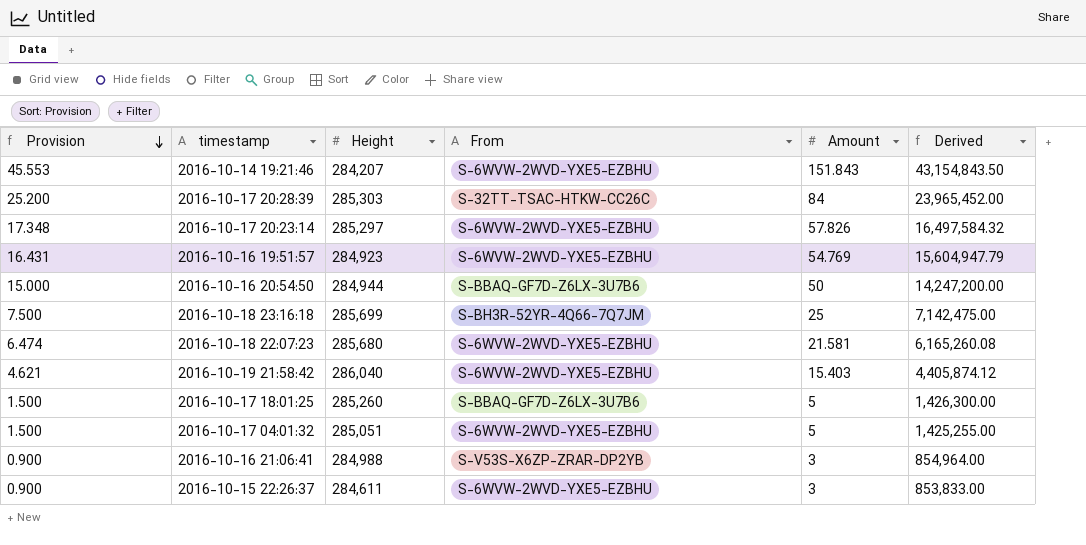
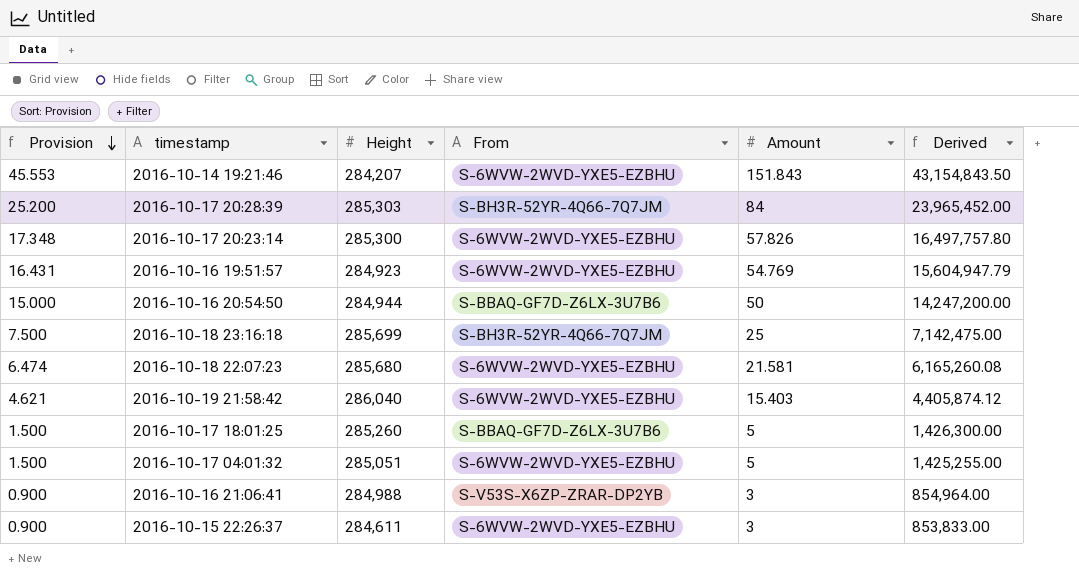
2016-10-17 20:28:39 | From: S-32TT-TSAC-HTKW-CC26C -> S-BH3R-52YR-4Q66-7Q7JM
2016-10-17 20:23:14 | Height: 285,297 -> 285,300
2016-10-17 20:23:14 | Derived: 16,497,584.32 -> 16,497,757.80

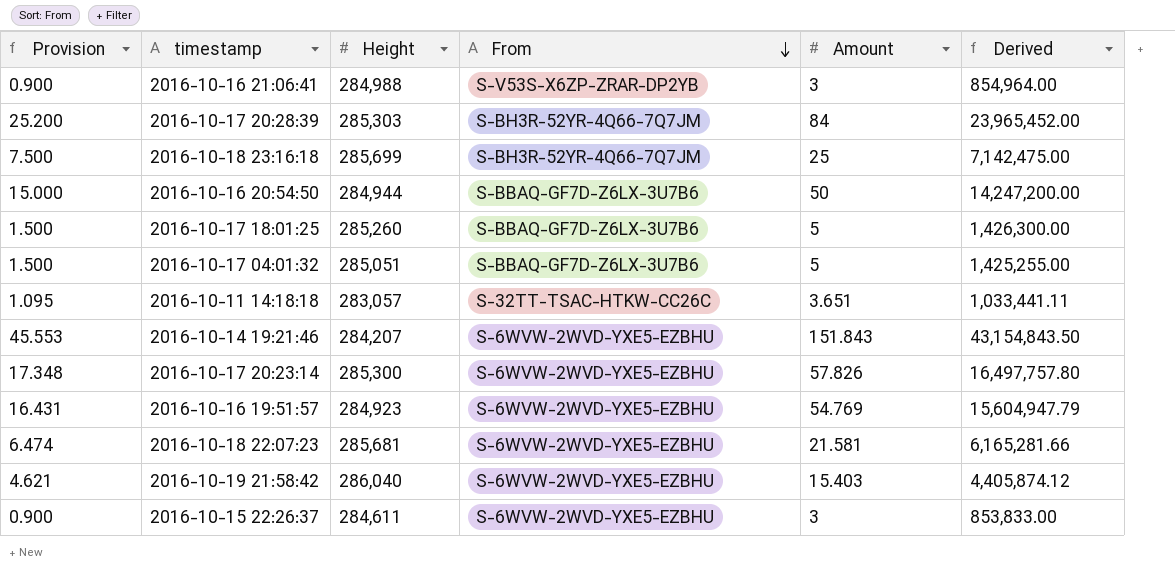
row order: Provision descending -> From descending
2016-10-17 04:01:32 | From: S-6WVW-2WVD-YXE5-EZBHU -> S-BBAQ-GF7D-Z6LX-3U7B6
row 2016-10-11 14:18:18: none -> 1.095 | 283,057 | S-32TT-TSAC-HTKW-CC26C | 3.651 | 1,033,441.11
2016-10-18 22:07:23 | Height: 285,680 -> 285,681
2016-10-18 22:07:23 | Derived: 6,165,260.08 -> 6,165,281.66

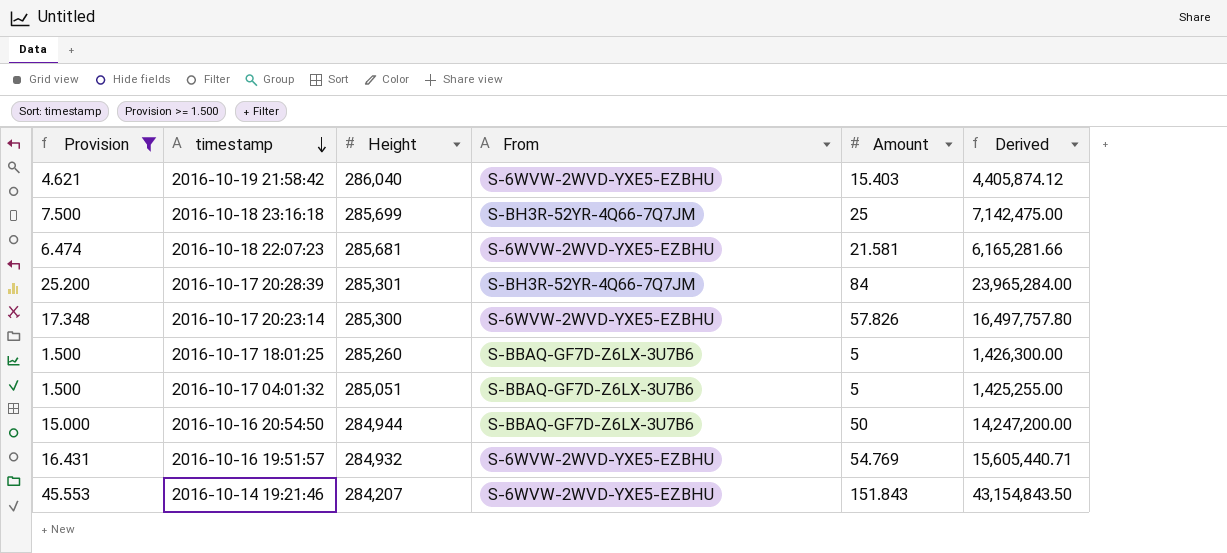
filter: none -> Provision >= 1.500
row order: From descending -> timestamp descending
2016-10-17 20:28:39 | Height: 285,303 -> 285,301
2016-10-17 20:28:39 | Derived: 23,965,452.00 -> 23,965,284.00
2016-10-16 19:51:57 | Height: 284,923 -> 284,932
2016-10-16 19:51:57 | Derived: 15,604,947.79 -> 15,605,440.71

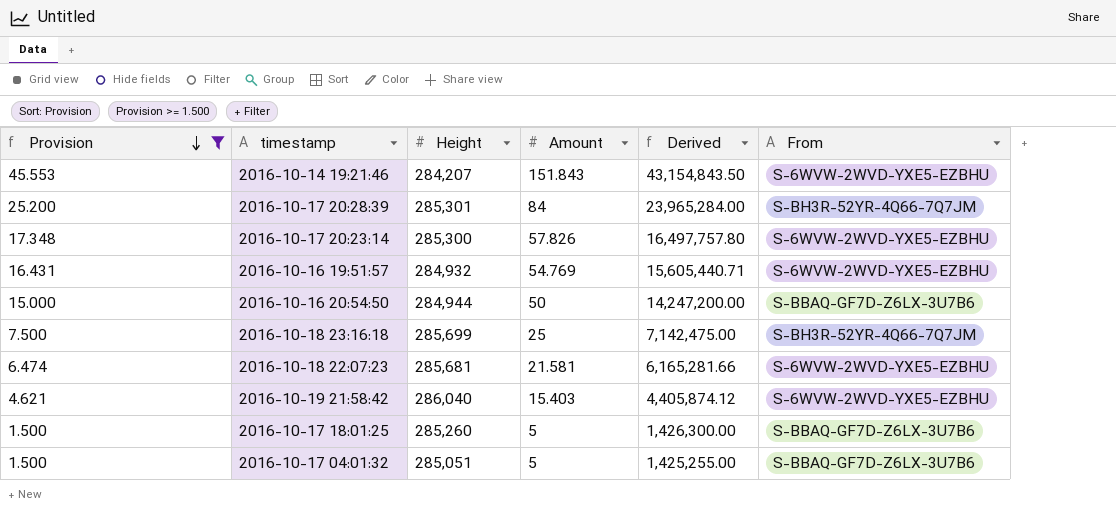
row order: timestamp descending -> Provision descending
column From | position: 4 -> 6

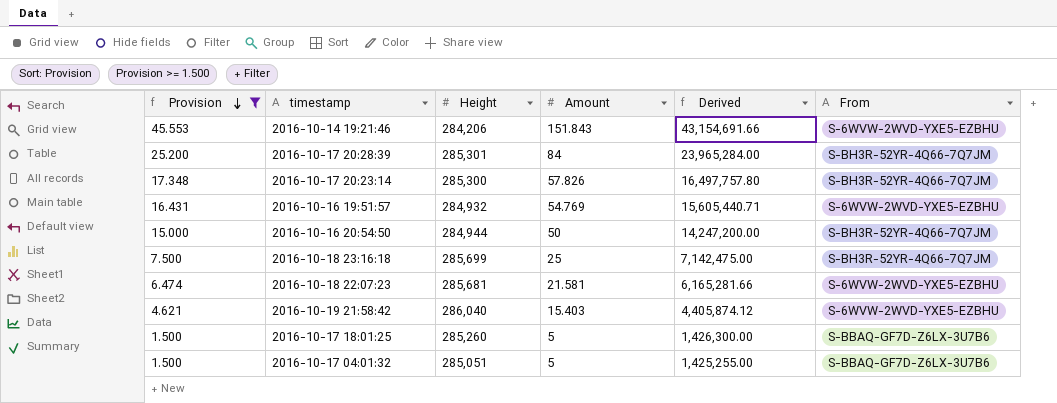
2016-10-14 19:21:46 | Height: 284,207 -> 284,206
2016-10-14 19:21:46 | Derived: 43,154,843.50 -> 43,154,691.66
2016-10-17 20:23:14 | From: S-6WVW-2WVD-YXE5-EZBHU -> S-BH3R-52YR-4Q66-7Q7JM
2016-10-16 20:54:50 | From: S-BBAQ-GF7D-Z6LX-3U7B6 -> S-BH3R-52YR-4Q66-7Q7JM

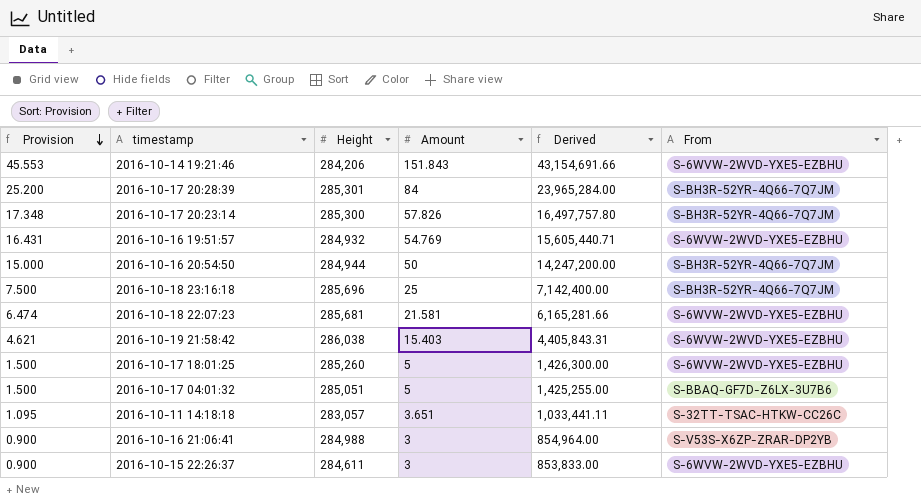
filter: Provision >= 1.500 -> none
2016-10-18 23:16:18 | Height: 285,699 -> 285,696
2016-10-18 23:16:18 | Derived: 7,142,475.00 -> 7,142,400.00
2016-10-19 21:58:42 | Height: 286,040 -> 286,038
2016-10-19 21:58:42 | Derived: 4,405,874.12 -> 4,405,843.31
2016-10-17 18:01:25 | From: S-BBAQ-GF7D-Z6LX-3U7B6 -> S-6WVW-2WVD-YXE5-EZBHU

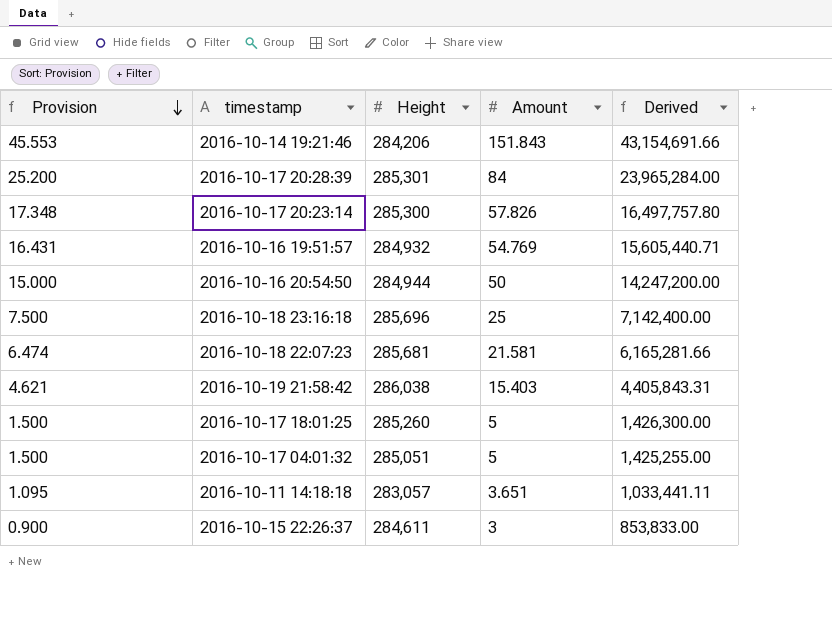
column From | position: 6 -> none
row 2016-10-16 21:06:41: 0.900 | 284,988 | 3 | 854,964.00 | S-V53S-X6ZP-ZRAR-DP2YB -> none

